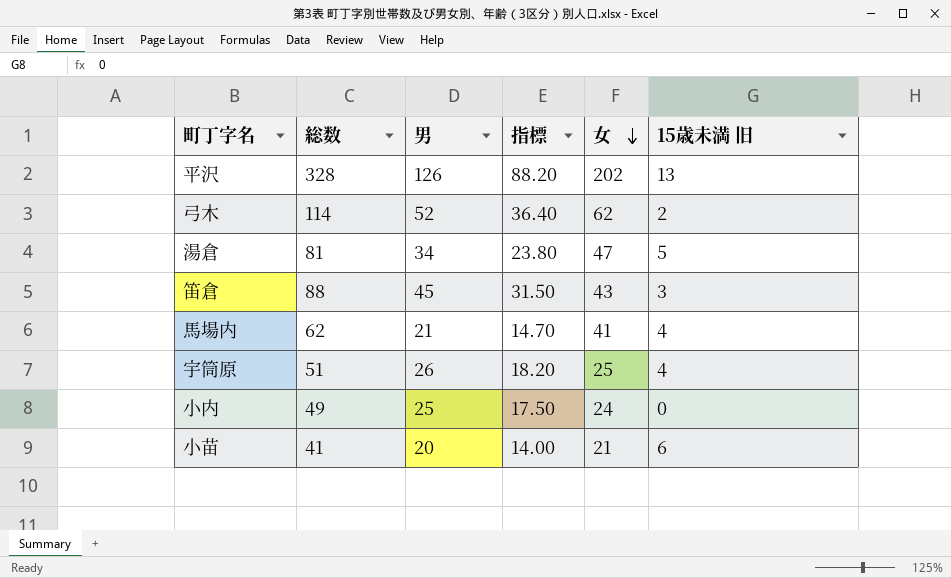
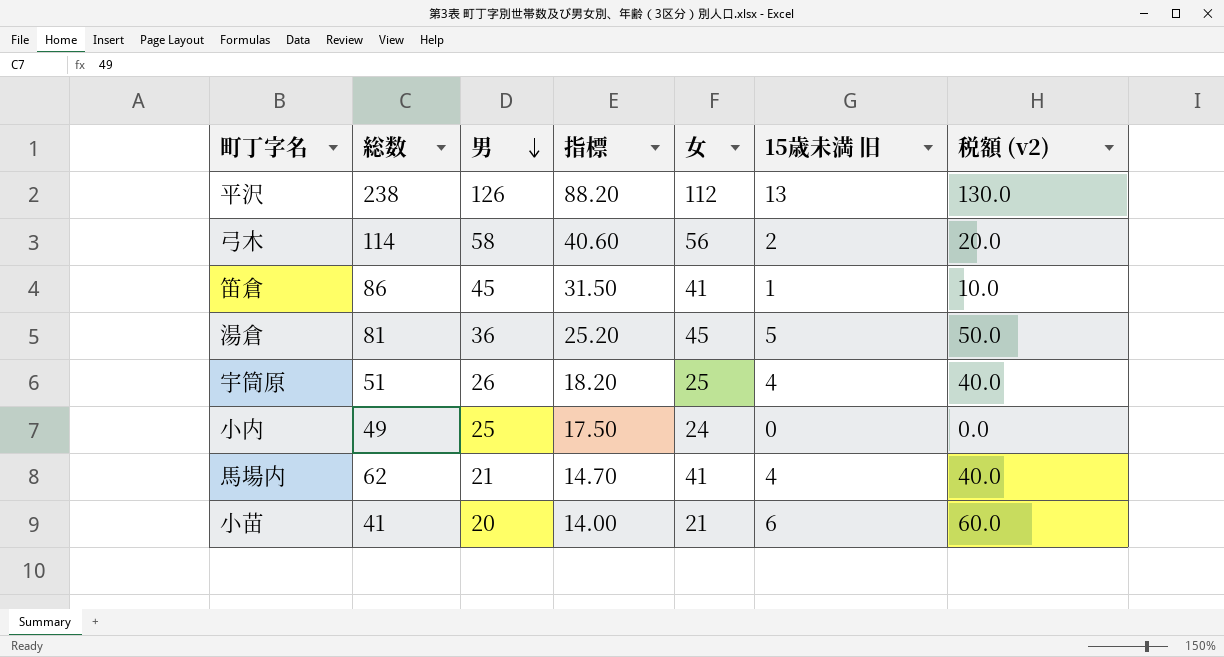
row order: 女 descending -> 男 descending
column 税額 (v2) | formula: none -> [15歳未満 旧] * 10
平沢 | 総数: 328 -> 238
平沢 | 女: 202 -> 112
弓木 | 男: 52 -> 58
弓木 | 指標: 36.40 -> 40.60
弓木 | 女: 62 -> 56
笛倉 | 総数: 88 -> 86
笛倉 | 女: 43 -> 41
笛倉 | 15歳未満 旧: 3 -> 1
湯倉 | 男: 34 -> 36
湯倉 | 指標: 23.80 -> 25.20
湯倉 | 女: 47 -> 45

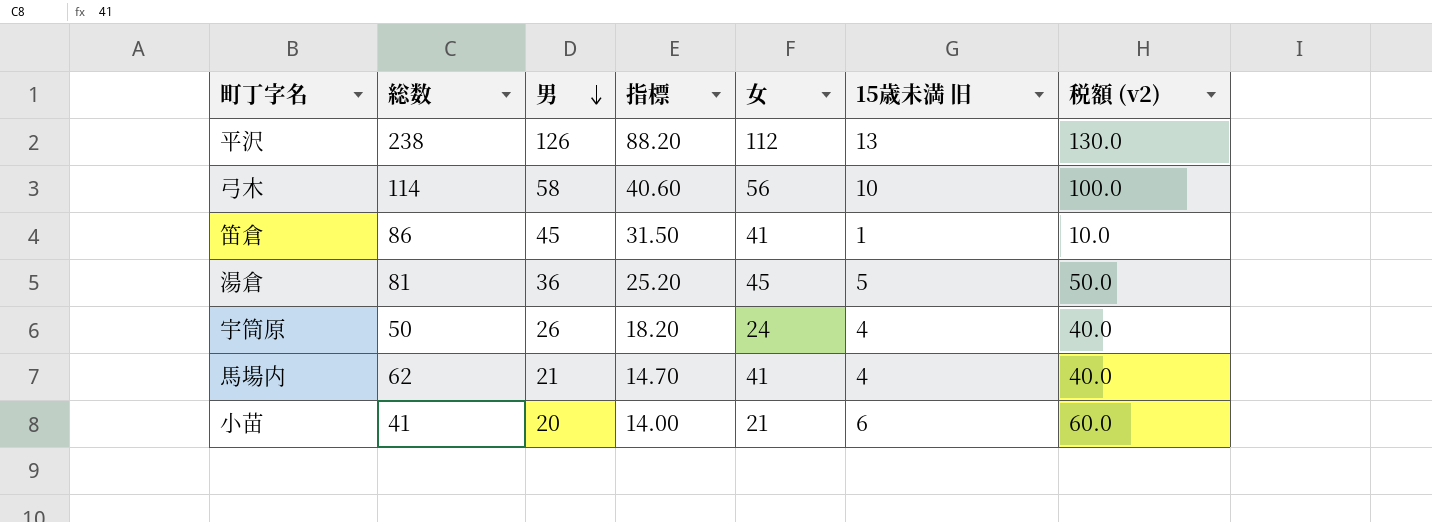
row 小内: 49 | 25 | 17.50 | 24 | 0 | 0.0 -> none
弓木 | 15歳未満 旧: 2 -> 10
弓木 | 税額 (v2): 20.0 -> 100.0
宇筒原 | 総数: 51 -> 50
宇筒原 | 女: 25 -> 24

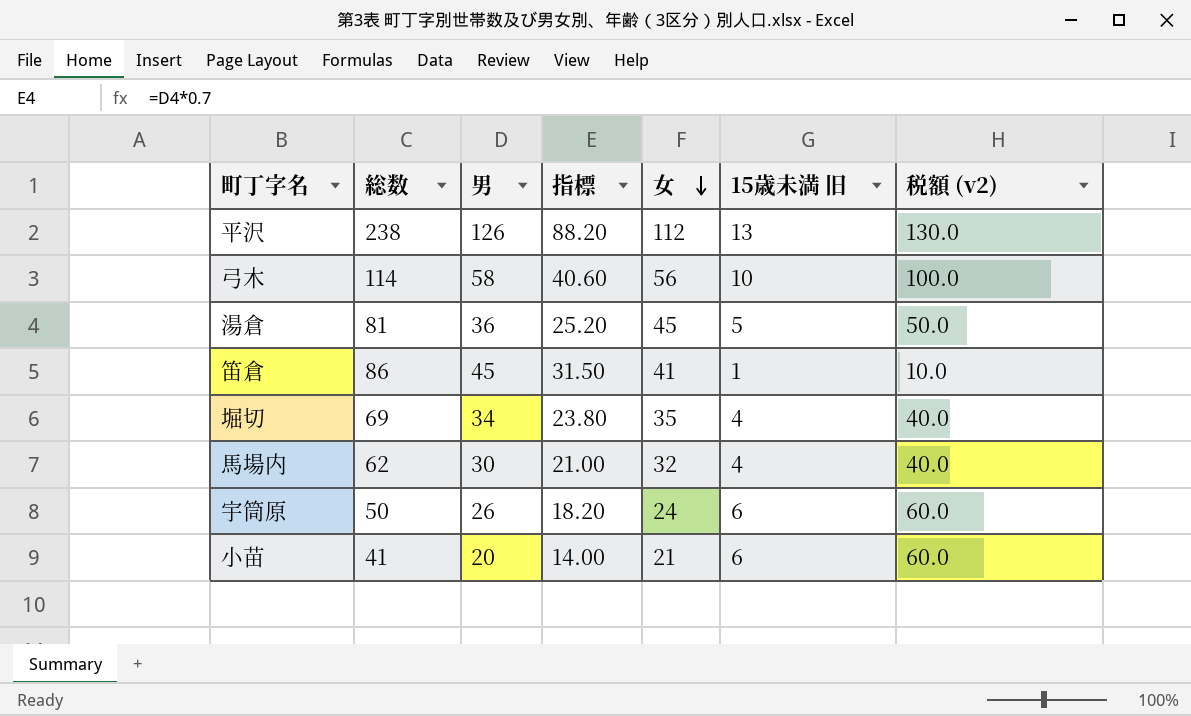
row order: 男 descending -> 女 descending
row 堀切: none -> 69 | 34 | 23.80 | 35 | 4 | 40.0
馬場内 | 男: 21 -> 30
馬場内 | 指標: 14.70 -> 21.00
馬場内 | 女: 41 -> 32
宇筒原 | 15歳未満 旧: 4 -> 6
宇筒原 | 税額 (v2): 40.0 -> 60.0

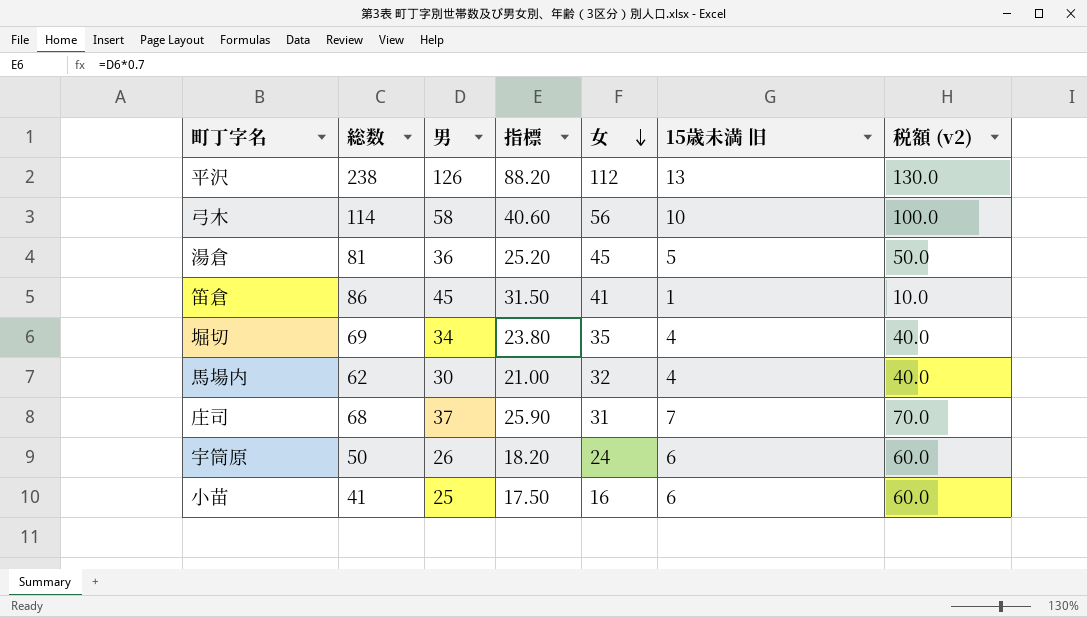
row 庄司: none -> 68 | 37 | 25.90 | 31 | 7 | 70.0
小苗 | 男: 20 -> 25
小苗 | 指標: 14.00 -> 17.50
小苗 | 女: 21 -> 16

